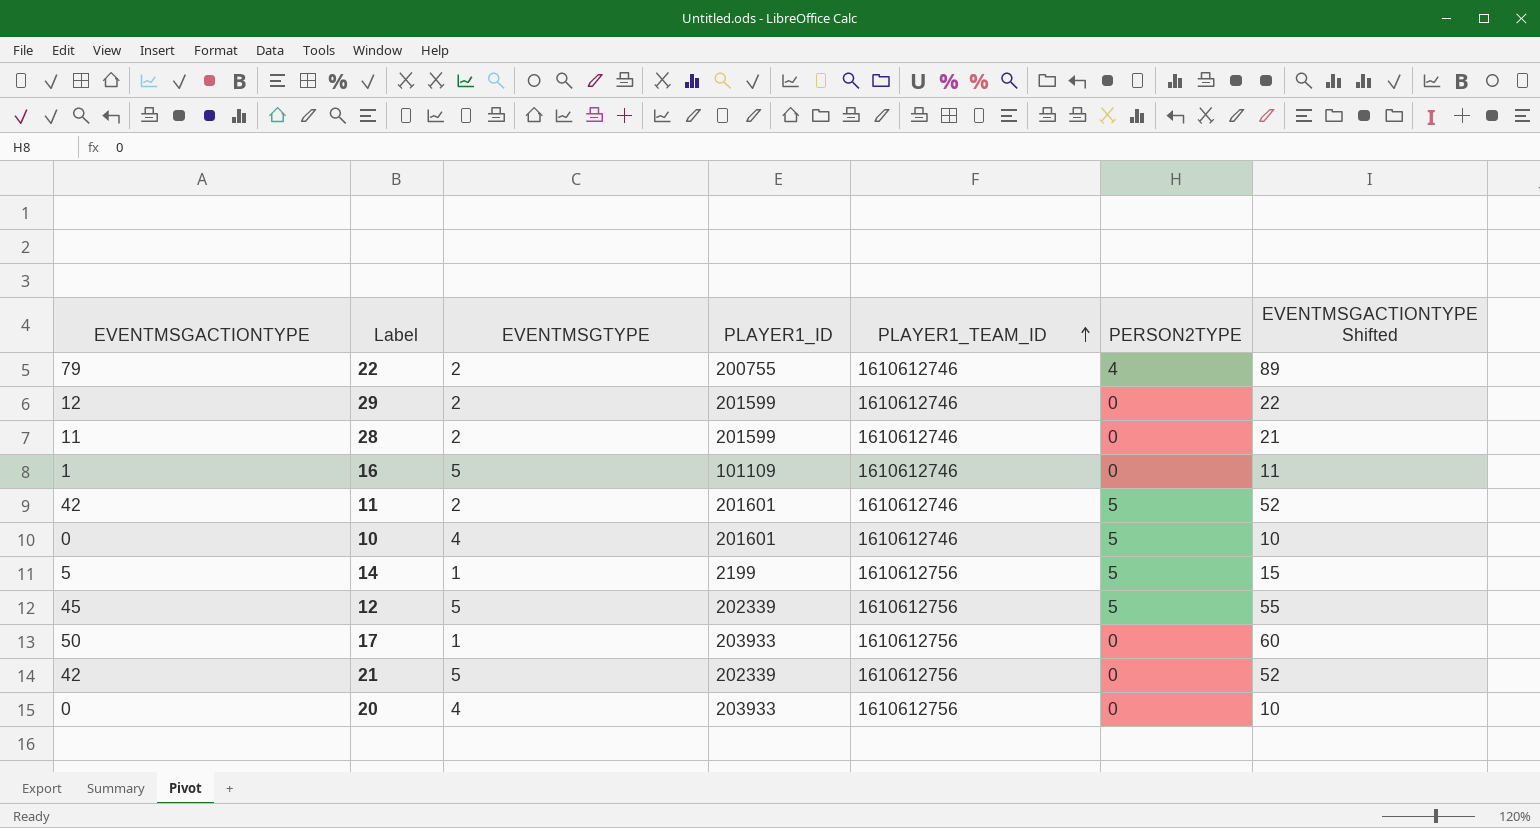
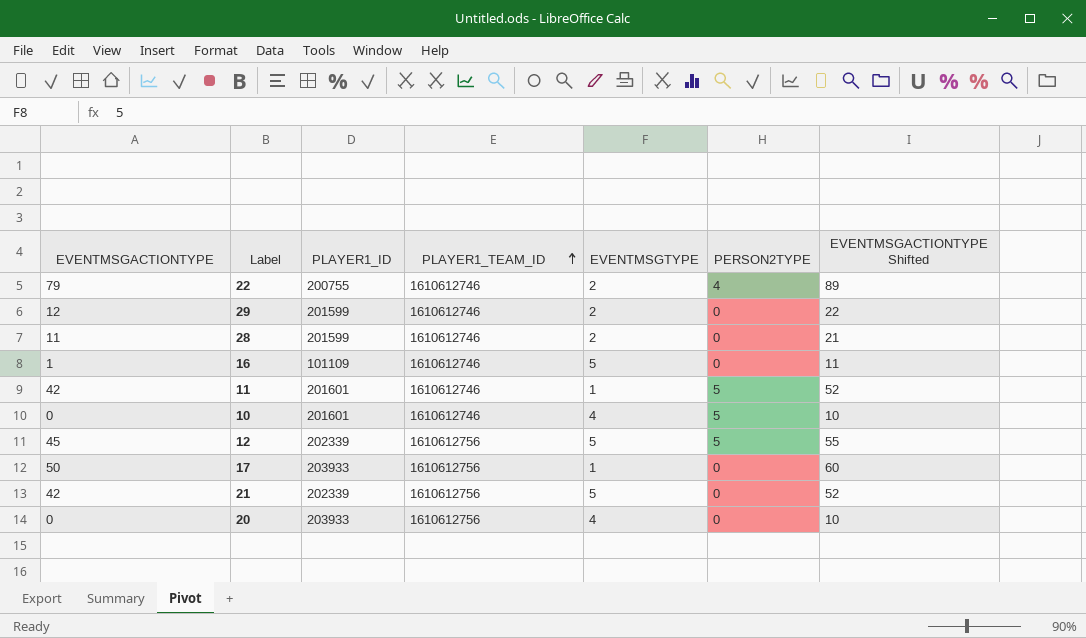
column EVENTMSGTYPE | position: 3 -> 5
row 14: 5 | 1 | 2199 | 1610612756 | 5 | 15 -> none
11 | EVENTMSGTYPE: 2 -> 1

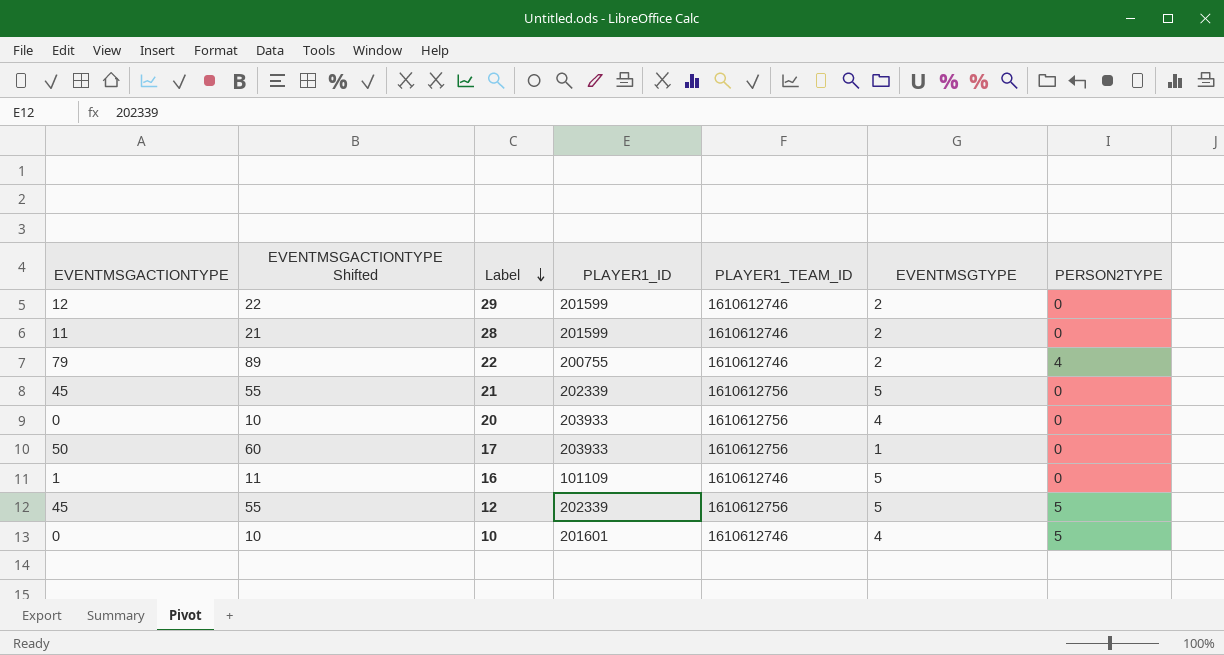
row order: PLAYER1_TEAM_ID ascending -> Label descending
column EVENTMSGACTIONTYPE Shifted | position: 7 -> 2
row 11: 42 | 201601 | 1610612746 | 1 | 5 | 52 -> none
21 | EVENTMSGACTIONTYPE: 42 -> 45
21 | EVENTMSGACTIONTYPE Shifted: 52 -> 55

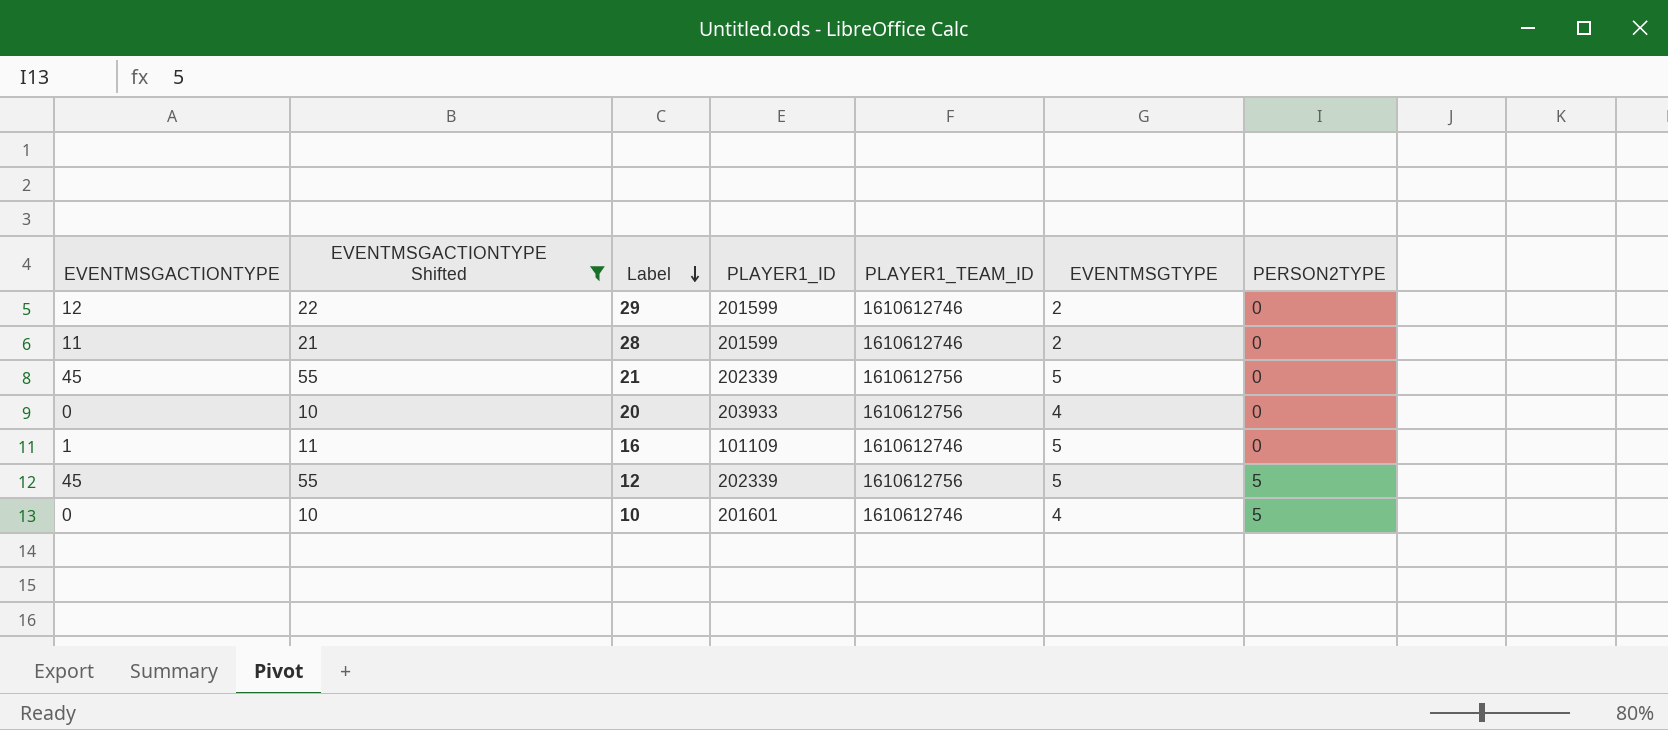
filter: none -> EVENTMSGACTIONTYPE Shifted <= 55

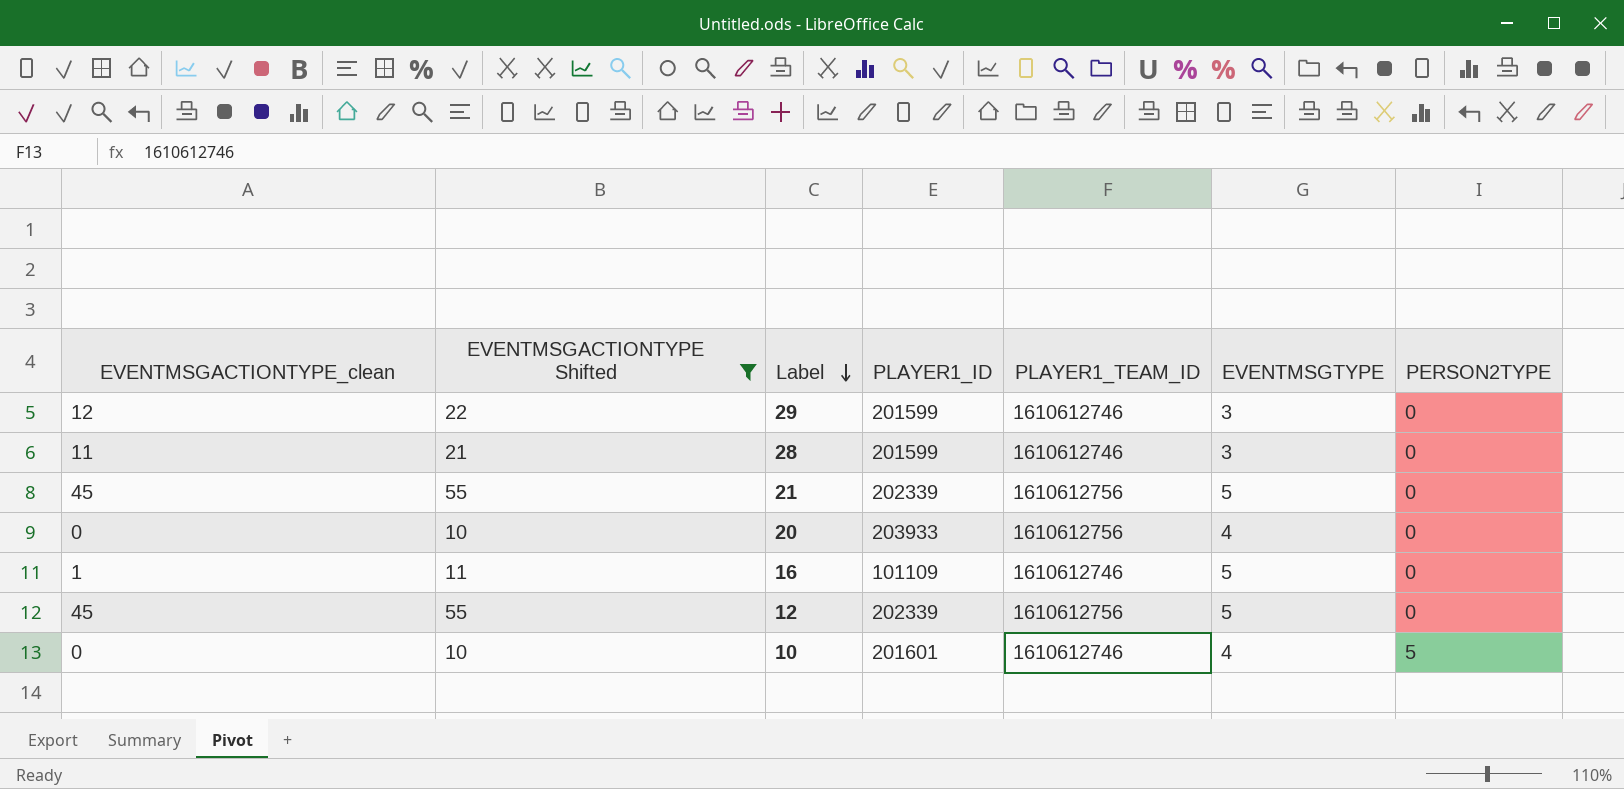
column name: EVENTMSGACTIONTYPE -> EVENTMSGACTIONTYPE_clean
29 | EVENTMSGTYPE: 2 -> 3
28 | EVENTMSGTYPE: 2 -> 3
12 | PERSON2TYPE: 5 -> 0

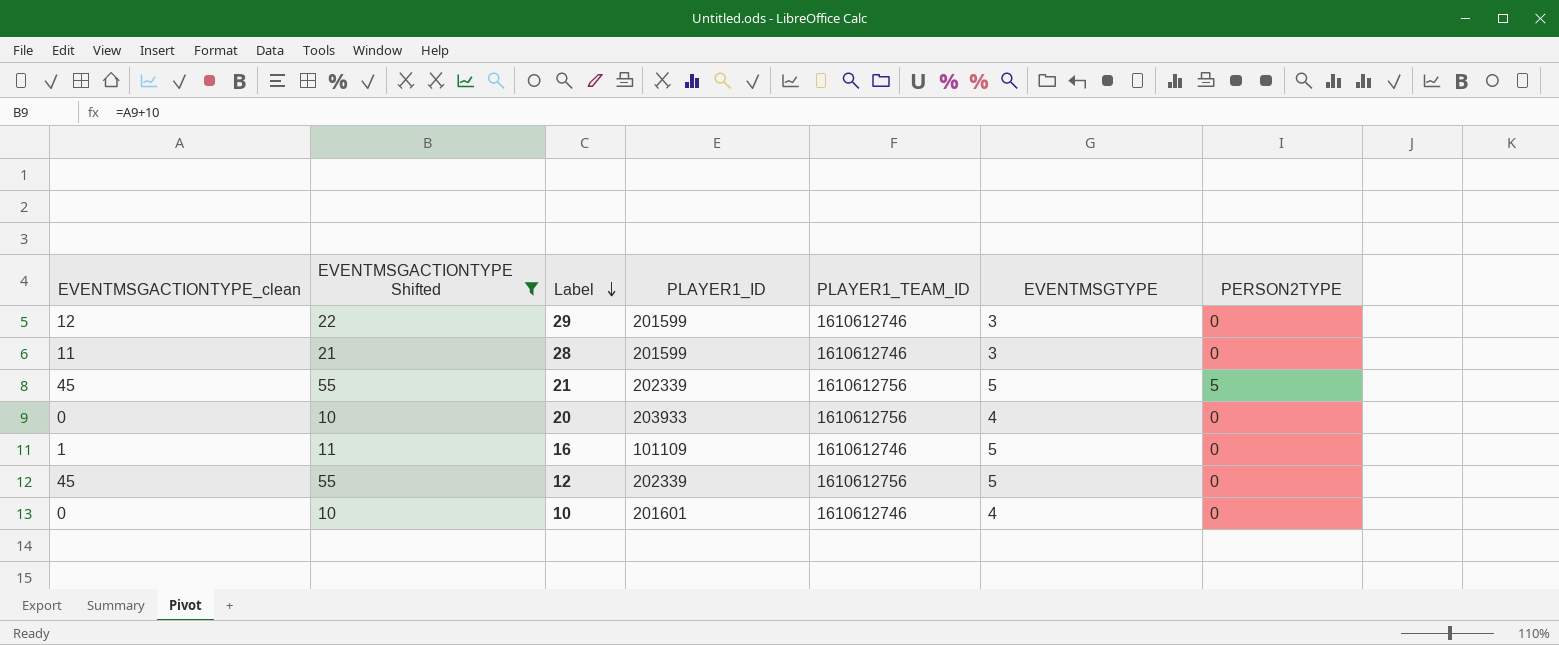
21 | PERSON2TYPE: 0 -> 5
10 | PERSON2TYPE: 5 -> 0

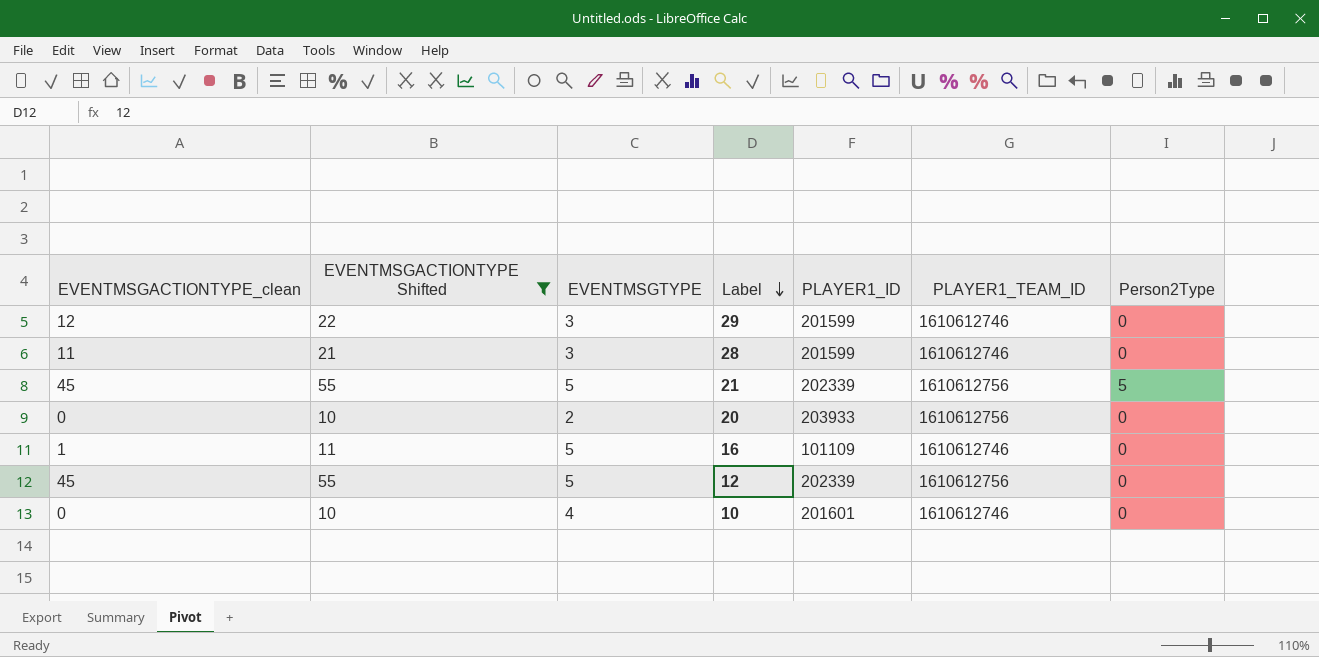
column EVENTMSGTYPE | position: 6 -> 3
column name: PERSON2TYPE -> Person2Type
20 | EVENTMSGTYPE: 4 -> 2

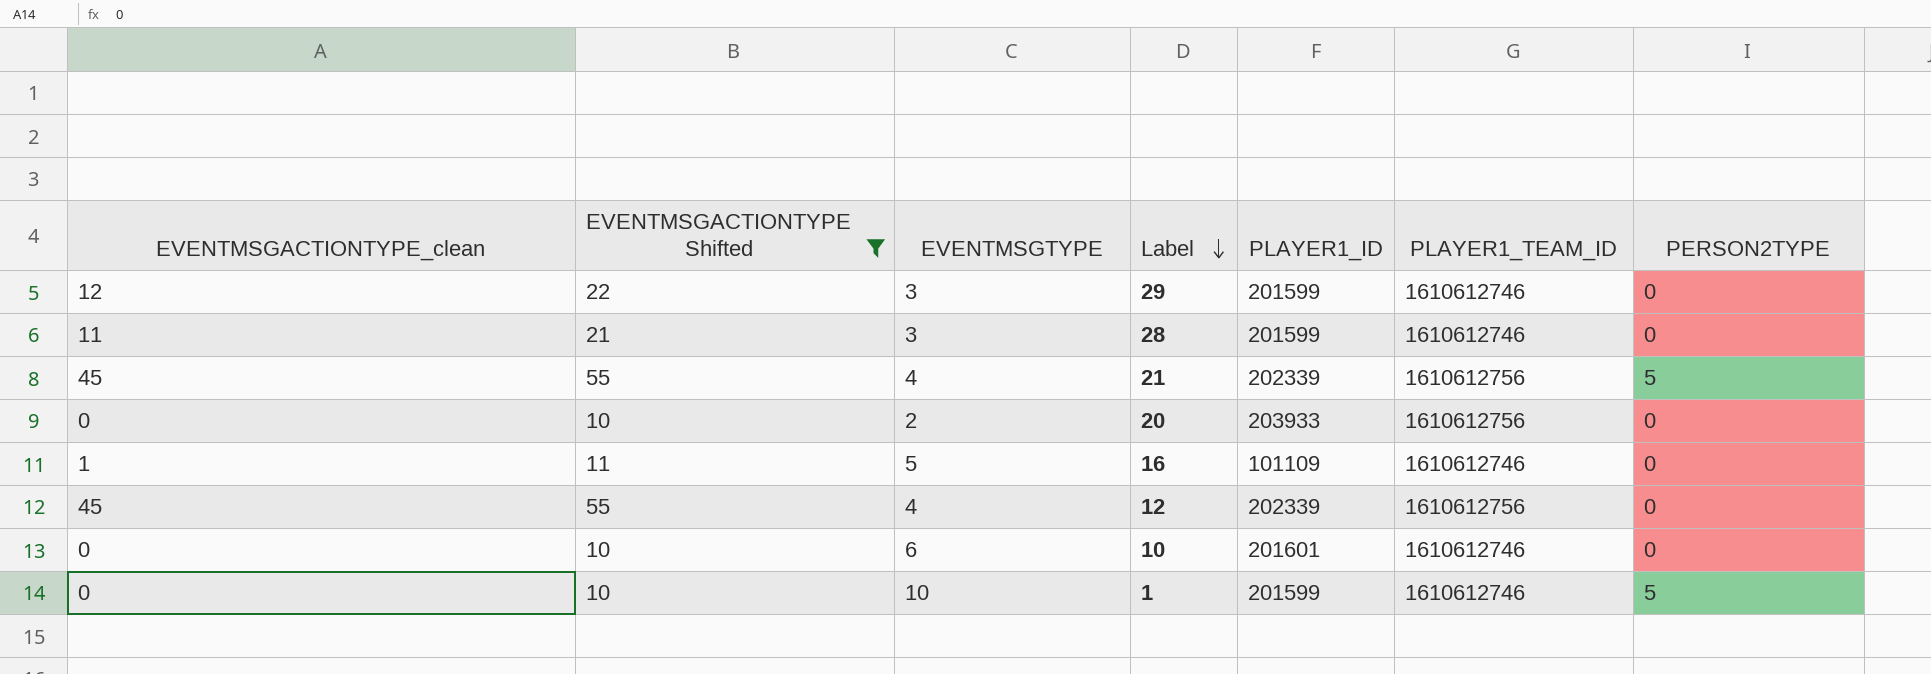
column name: Person2Type -> PERSON2TYPE
21 | EVENTMSGTYPE: 5 -> 4
12 | EVENTMSGTYPE: 5 -> 4
10 | EVENTMSGTYPE: 4 -> 6
row 1: none -> 0 | 10 | 10 | 201599 | 1610612746 | 5

